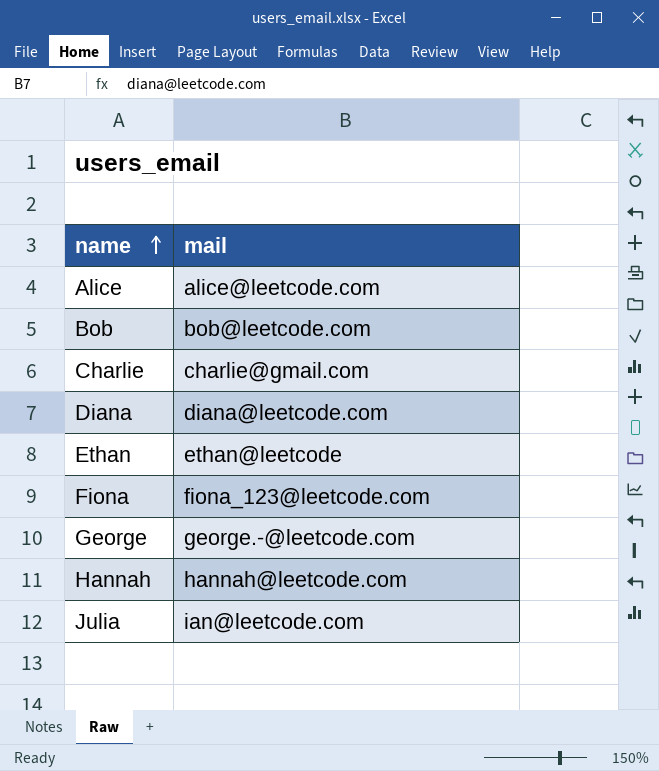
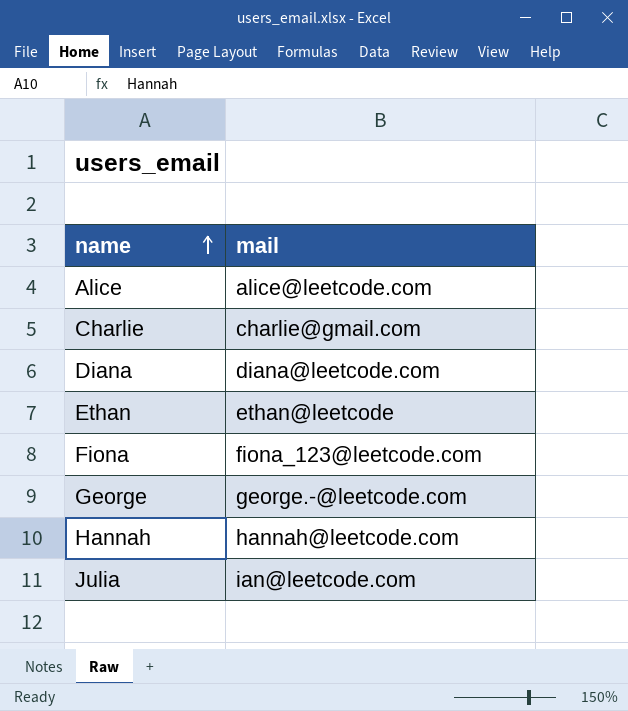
row Bob: bob@leetcode.com -> none

